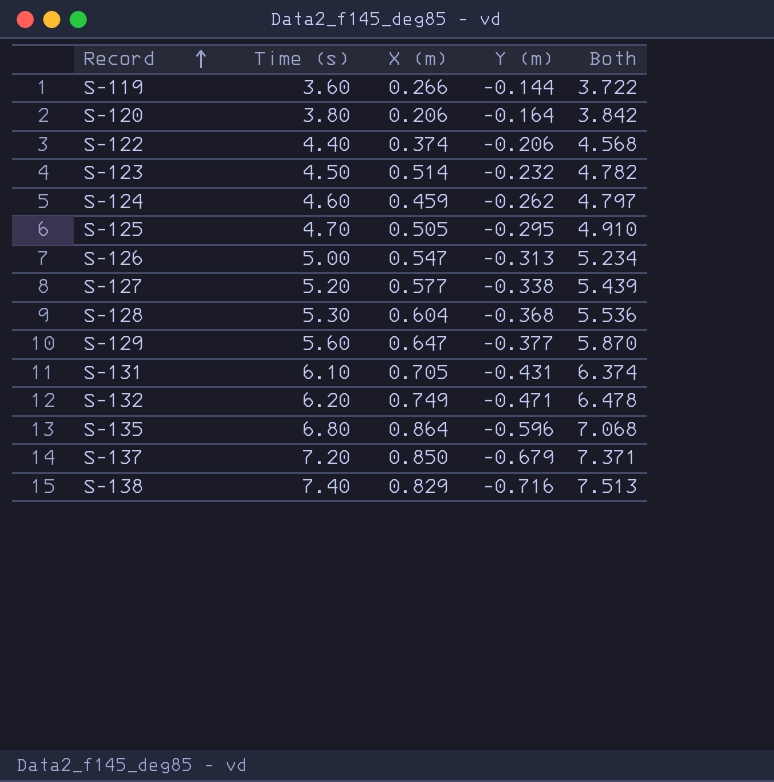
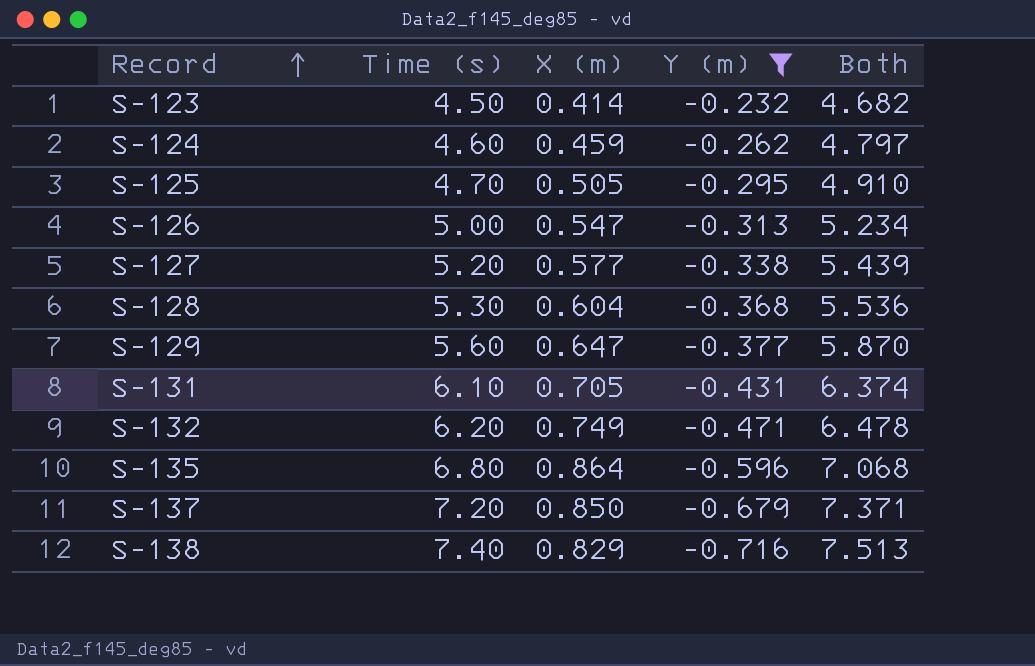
filter: none -> Y (m) <= -0.232
S-123 | X (m): 0.514 -> 0.414
S-123 | Both: 4.782 -> 4.682

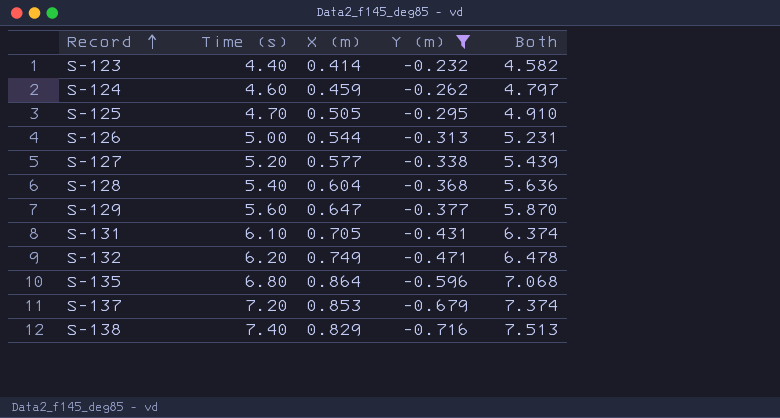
S-123 | Time (s): 4.50 -> 4.40
S-123 | Both: 4.682 -> 4.582
S-126 | X (m): 0.547 -> 0.544
S-126 | Both: 5.234 -> 5.231
S-128 | Time (s): 5.30 -> 5.40
S-128 | Both: 5.536 -> 5.636
S-137 | X (m): 0.850 -> 0.853
S-137 | Both: 7.371 -> 7.374

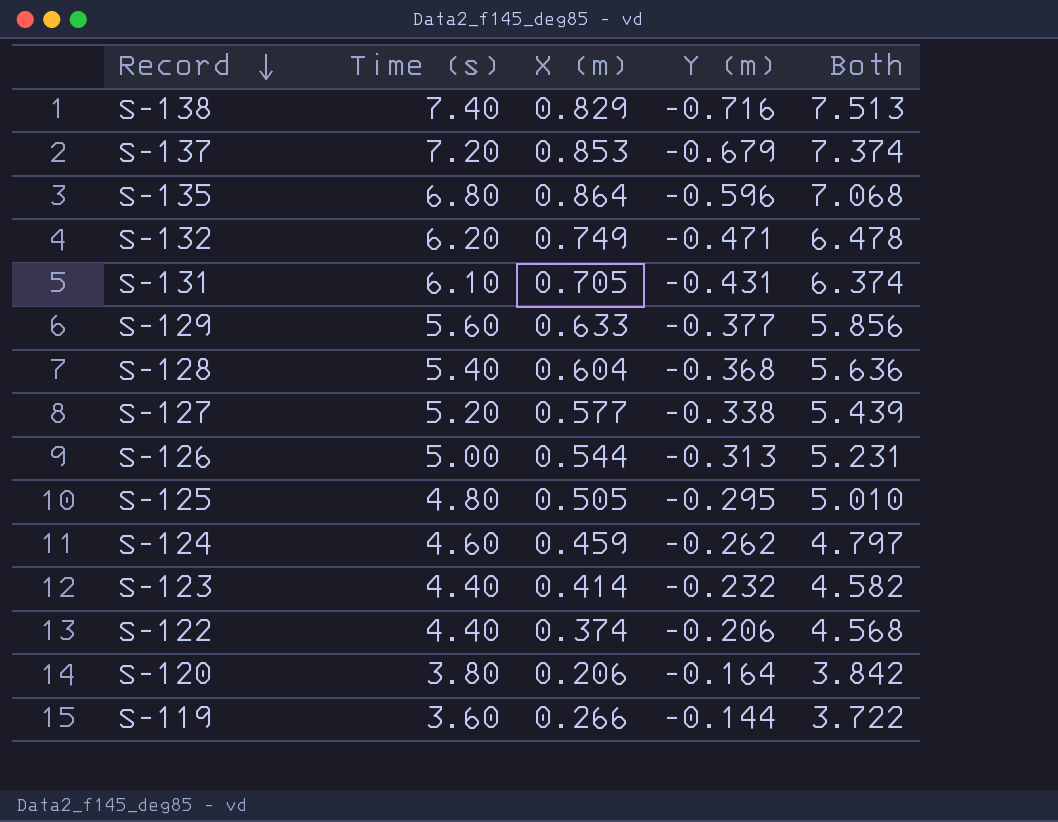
filter: Y (m) <= -0.232 -> none
row order: Record ascending -> Record descending
S-129 | X (m): 0.647 -> 0.633
S-129 | Both: 5.870 -> 5.856
S-125 | Time (s): 4.70 -> 4.80
S-125 | Both: 4.910 -> 5.010

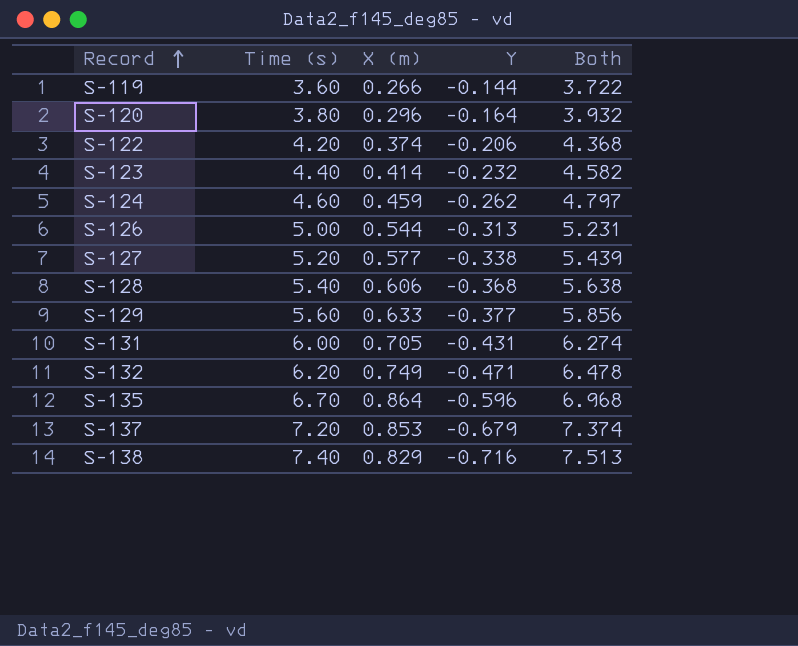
row order: Record descending -> Record ascending
column name: Y (m) -> Y
row S-125: 4.80 | 0.505 | -0.295 | 5.010 -> none
S-120 | X (m): 0.206 -> 0.296
S-120 | Both: 3.842 -> 3.932
S-122 | Time (s): 4.40 -> 4.20
S-122 | Both: 4.568 -> 4.368
S-128 | X (m): 0.604 -> 0.606
S-128 | Both: 5.636 -> 5.638
S-131 | Time (s): 6.10 -> 6.00
S-131 | Both: 6.374 -> 6.274
S-135 | Time (s): 6.80 -> 6.70
S-135 | Both: 7.068 -> 6.968

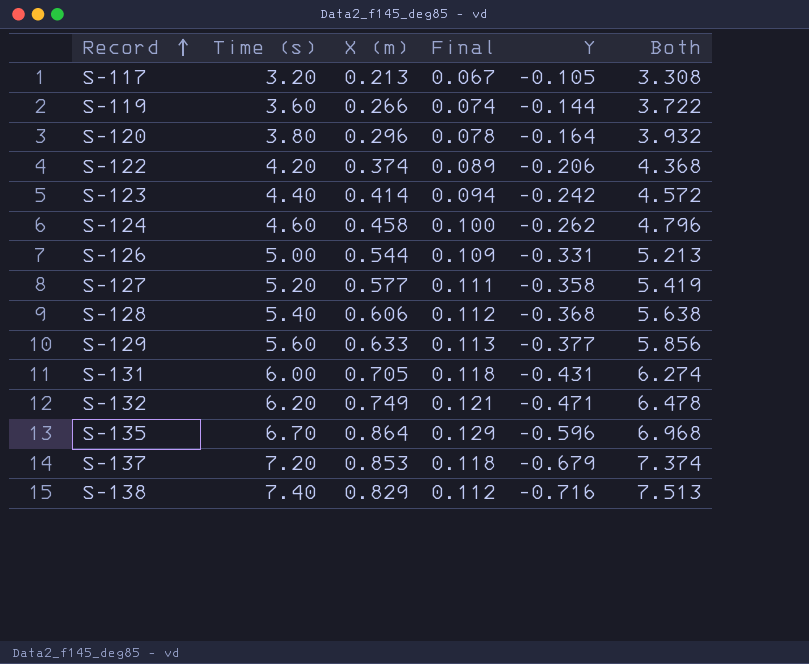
column Final | formula: none -> [X (m)] / [Time (s)]
row S-117: none -> 3.20 | 0.213 | 0.067 | -0.105 | 3.308
S-123 | Y: -0.232 -> -0.242
S-123 | Both: 4.582 -> 4.572
S-124 | X (m): 0.459 -> 0.458
S-124 | Both: 4.797 -> 4.796
S-126 | Y: -0.313 -> -0.331
S-126 | Both: 5.231 -> 5.213
S-127 | Y: -0.338 -> -0.358
S-127 | Both: 5.439 -> 5.419

